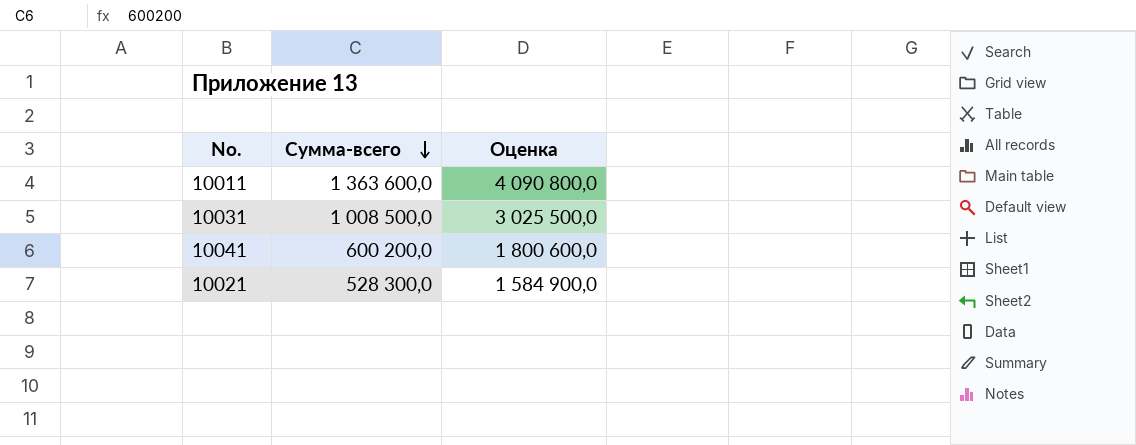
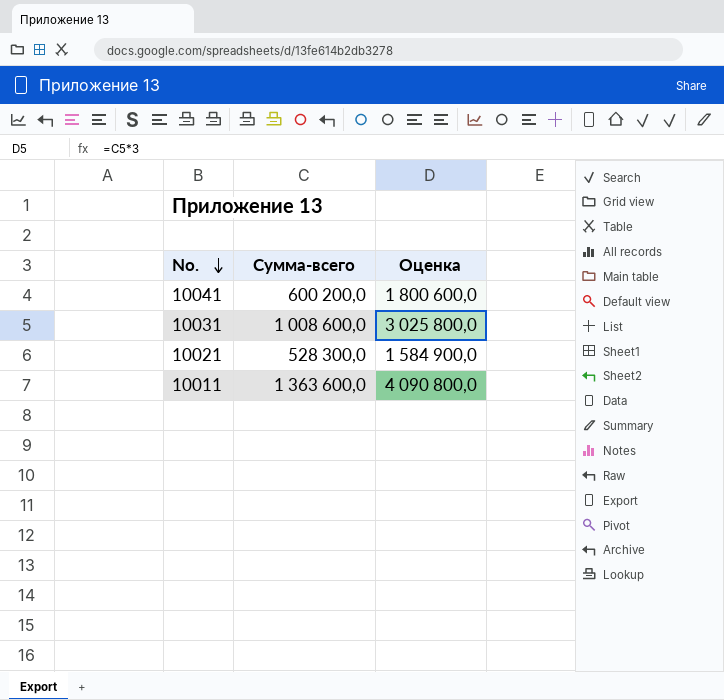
row order: Сумма-всего descending -> No. descending
10031 | Сумма-всего: 1 008 500,0 -> 1 008 600,0
10031 | Оценка: 3 025 500,0 -> 3 025 800,0

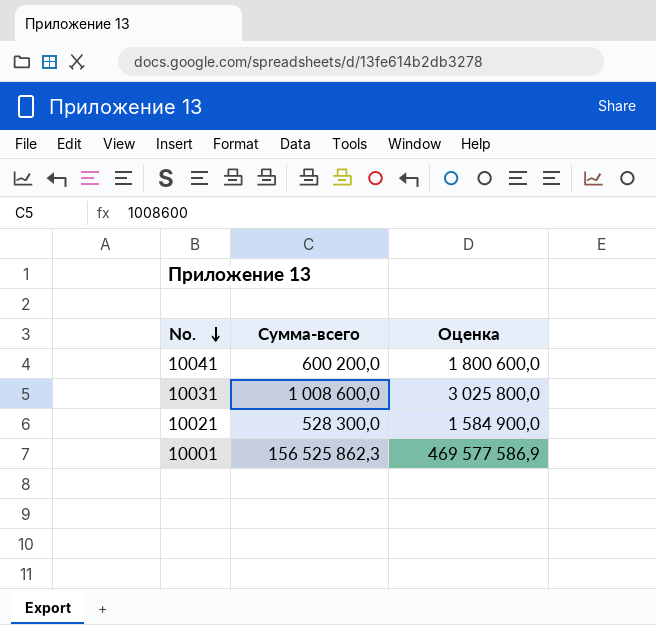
row 10011: 1 363 600,0 | 4 090 800,0 -> none
row 10001: none -> 156 525 862,3 | 469 577 586,9

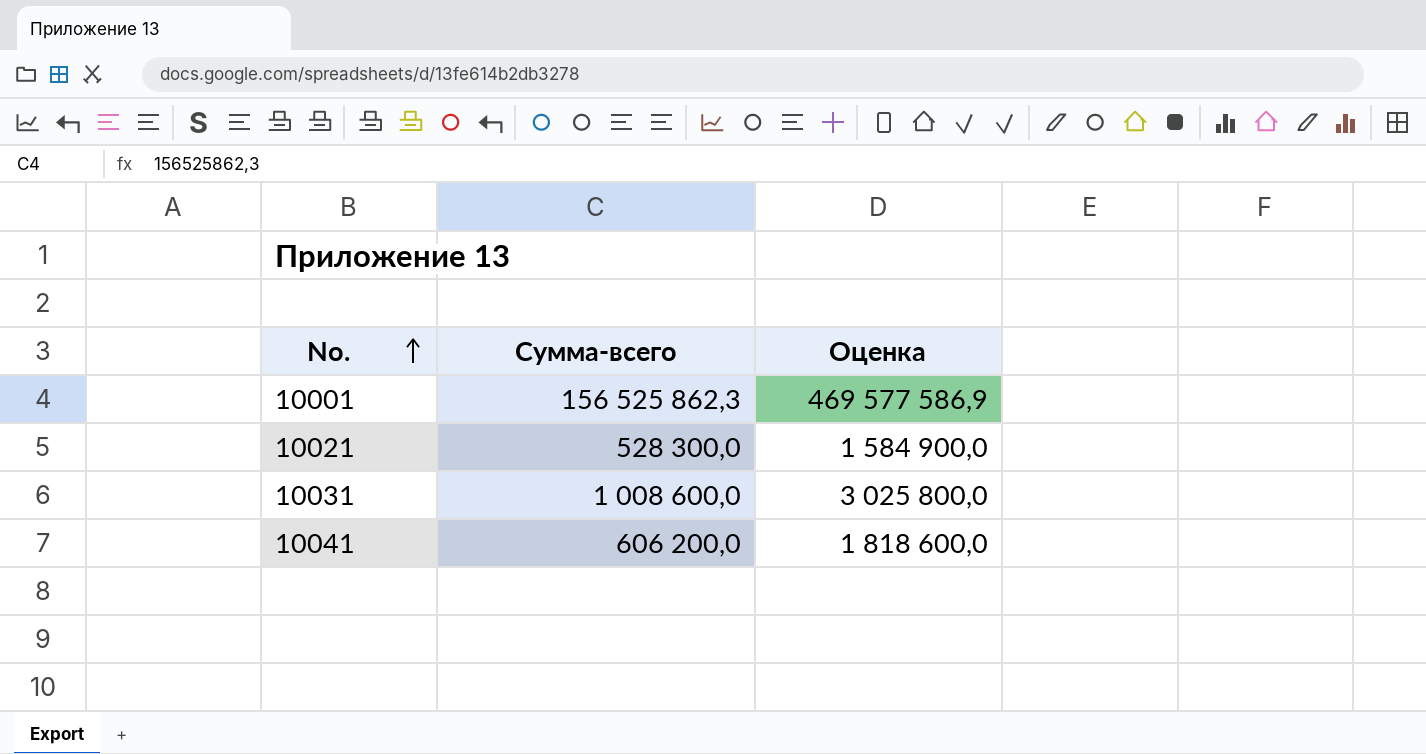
row order: No. descending -> No. ascending
10041 | Сумма-всего: 600 200,0 -> 606 200,0
10041 | Оценка: 1 800 600,0 -> 1 818 600,0

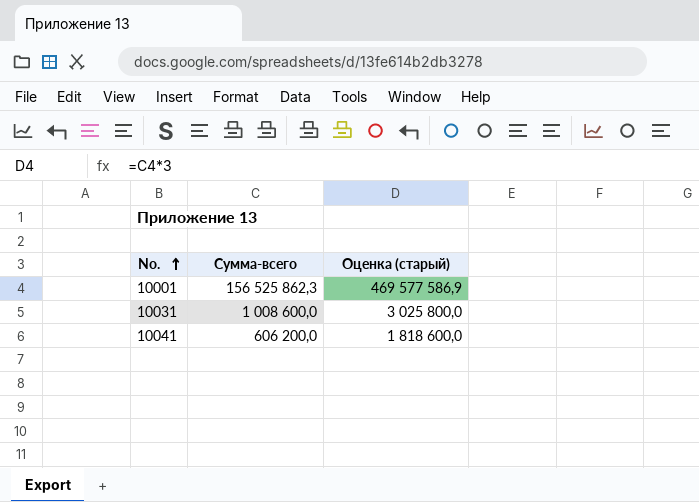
column name: Оценка -> Оценка (старый)
row 10021: 528 300,0 | 1 584 900,0 -> none

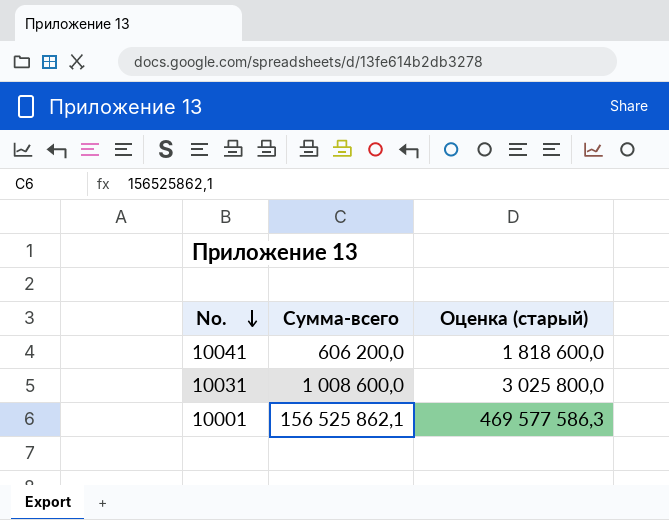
row order: No. ascending -> No. descending
10001 | Сумма-всего: 156 525 862,3 -> 156 525 862,1
10001 | Оценка (старый): 469 577 586,9 -> 469 577 586,3

